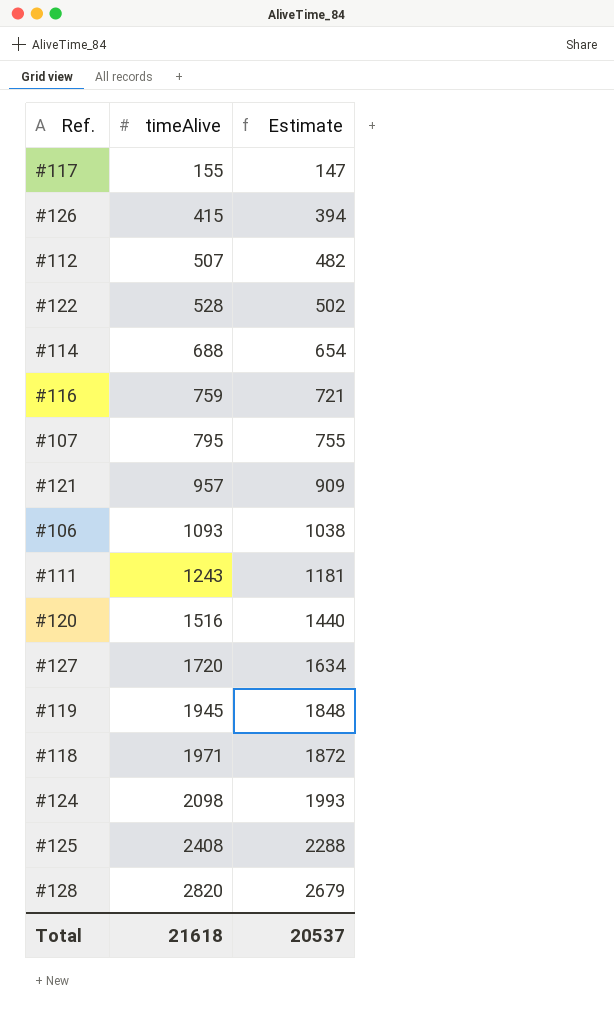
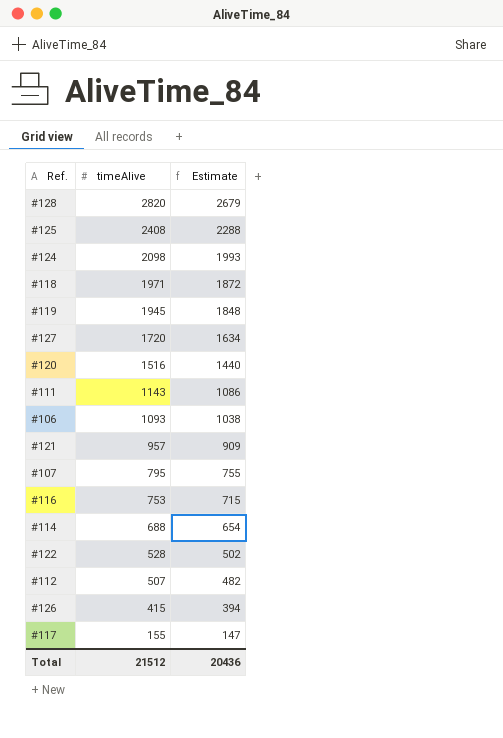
row order: timeAlive ascending -> timeAlive descending
#111 | timeAlive: 1243 -> 1143
#111 | Estimate: 1181 -> 1086
#116 | timeAlive: 759 -> 753
#116 | Estimate: 721 -> 715
Total | timeAlive: 21618 -> 21512
Total | Estimate: 20537 -> 20436

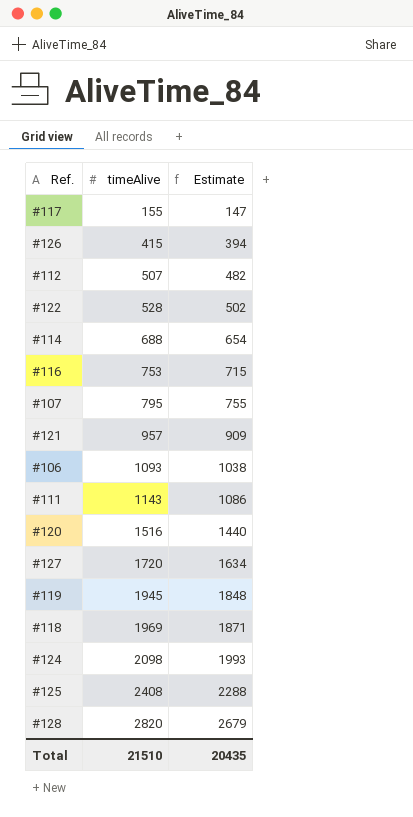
row order: timeAlive descending -> timeAlive ascending
#118 | timeAlive: 1971 -> 1969
#118 | Estimate: 1872 -> 1871
Total | timeAlive: 21512 -> 21510
Total | Estimate: 20436 -> 20435

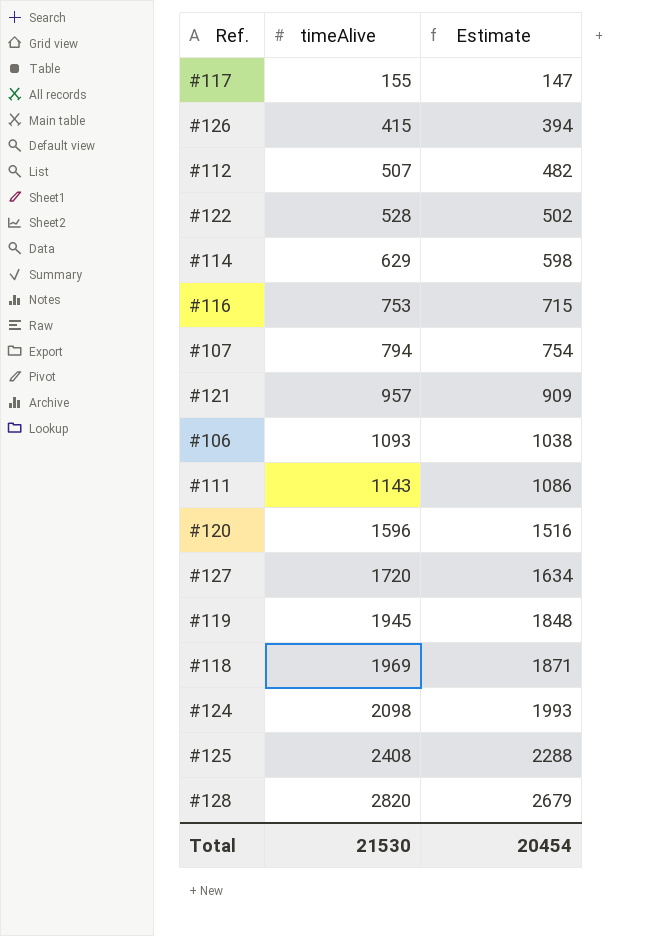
#114 | timeAlive: 688 -> 629
#114 | Estimate: 654 -> 598
#107 | timeAlive: 795 -> 794
#107 | Estimate: 755 -> 754
#120 | timeAlive: 1516 -> 1596
#120 | Estimate: 1440 -> 1516
Total | timeAlive: 21510 -> 21530
Total | Estimate: 20435 -> 20454

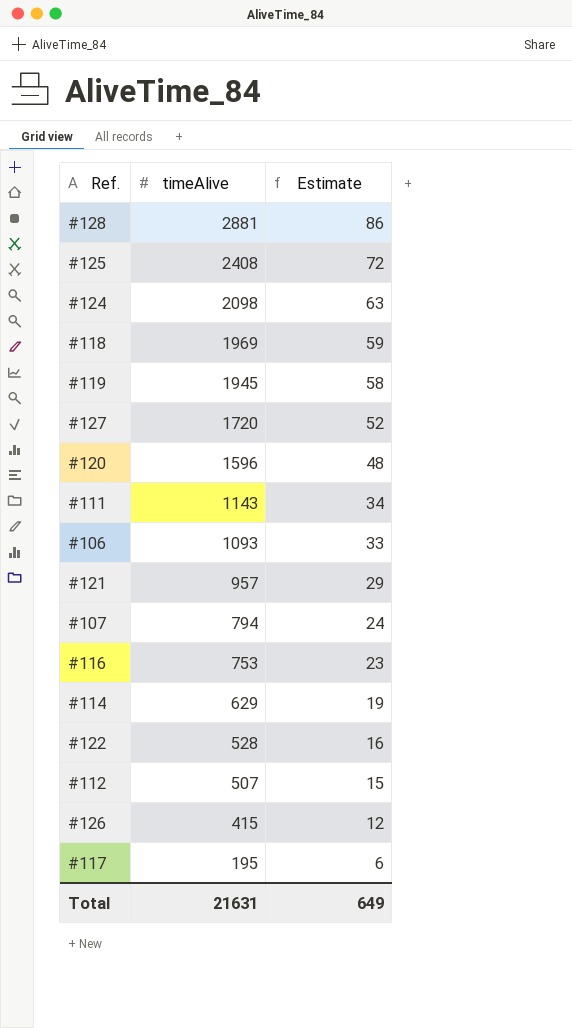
row order: timeAlive ascending -> timeAlive descending
column Estimate | formula: [timeAlive] * 0.95 -> [timeAlive] * 0.03
#128 | timeAlive: 2820 -> 2881
#117 | timeAlive: 155 -> 195
Total | timeAlive: 21530 -> 21631
Total | Estimate: 20454 -> 649

